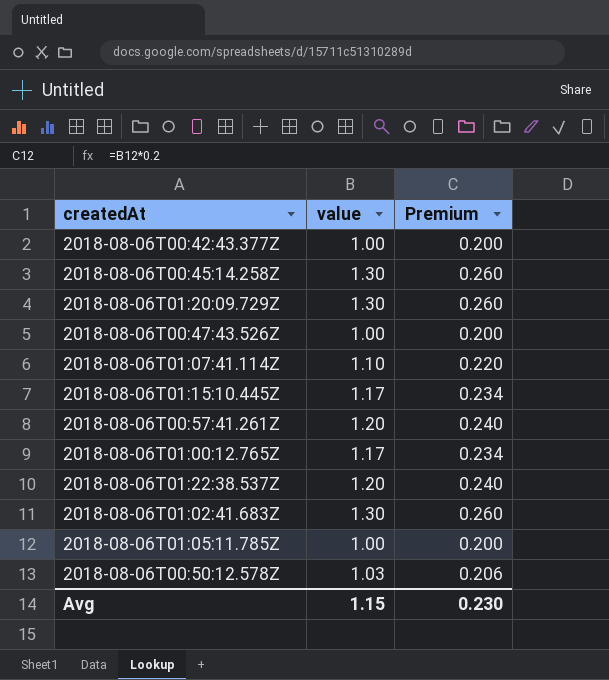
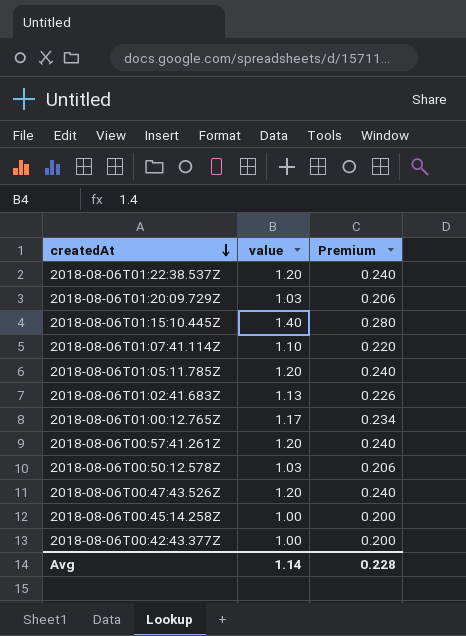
row order: none -> createdAt descending
2018-08-06T01:20:09.729Z | value: 1.30 -> 1.03
2018-08-06T01:20:09.729Z | Premium: 0.260 -> 0.206
2018-08-06T01:15:10.445Z | value: 1.17 -> 1.40
2018-08-06T01:15:10.445Z | Premium: 0.234 -> 0.280
2018-08-06T01:05:11.785Z | value: 1.00 -> 1.20
2018-08-06T01:05:11.785Z | Premium: 0.200 -> 0.240
2018-08-06T01:02:41.683Z | value: 1.30 -> 1.13
2018-08-06T01:02:41.683Z | Premium: 0.260 -> 0.226
2018-08-06T00:47:43.526Z | value: 1.00 -> 1.20
2018-08-06T00:47:43.526Z | Premium: 0.200 -> 0.240
2018-08-06T00:45:14.258Z | value: 1.30 -> 1.00
2018-08-06T00:45:14.258Z | Premium: 0.260 -> 0.200
Avg | value: 1.15 -> 1.14
Avg | Premium: 0.230 -> 0.228

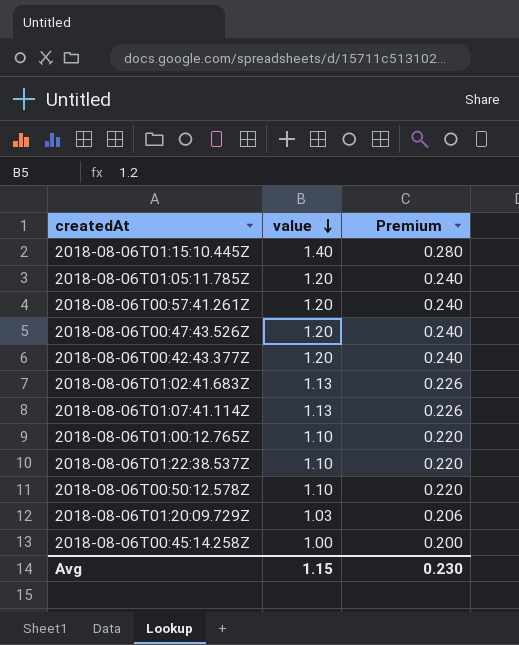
row order: createdAt descending -> value descending
2018-08-06T00:42:43.377Z | value: 1.00 -> 1.20
2018-08-06T00:42:43.377Z | Premium: 0.200 -> 0.240
2018-08-06T01:07:41.114Z | value: 1.10 -> 1.13
2018-08-06T01:07:41.114Z | Premium: 0.220 -> 0.226
2018-08-06T01:00:12.765Z | value: 1.17 -> 1.10
2018-08-06T01:00:12.765Z | Premium: 0.234 -> 0.220
2018-08-06T01:22:38.537Z | value: 1.20 -> 1.10
2018-08-06T01:22:38.537Z | Premium: 0.240 -> 0.220
2018-08-06T00:50:12.578Z | value: 1.03 -> 1.10
2018-08-06T00:50:12.578Z | Premium: 0.206 -> 0.220
Avg | value: 1.14 -> 1.15
Avg | Premium: 0.228 -> 0.230

